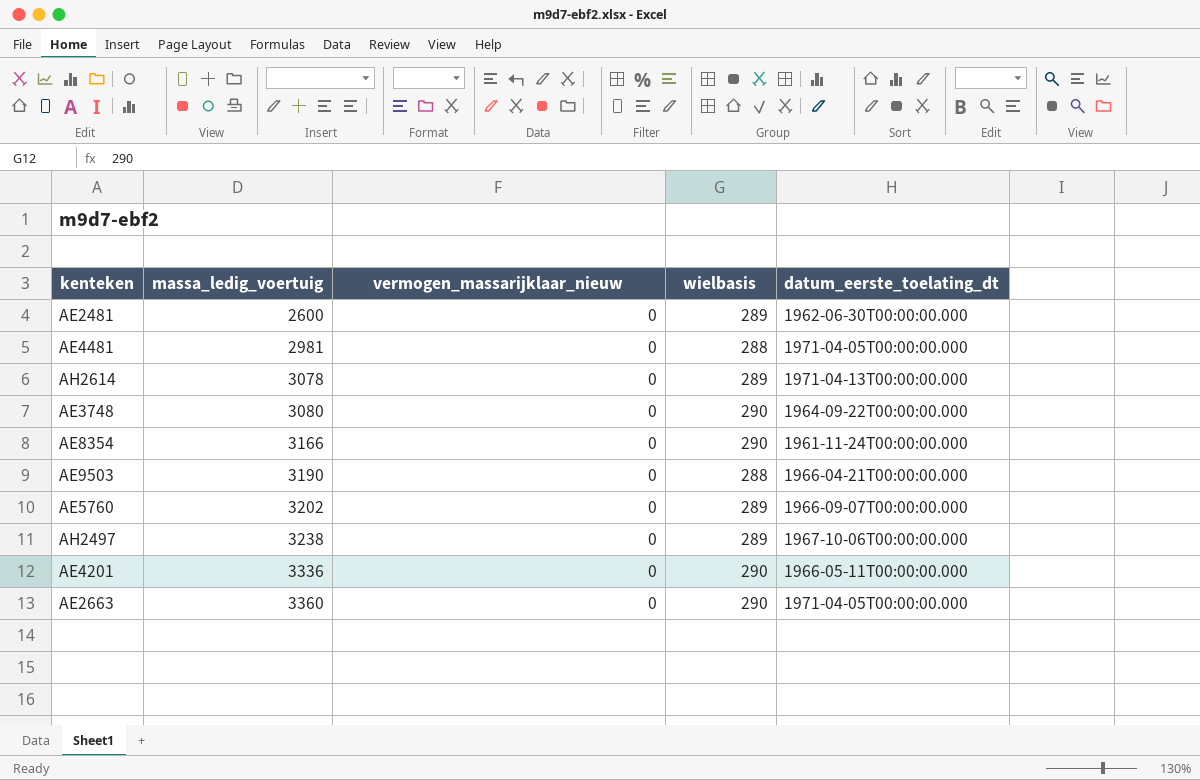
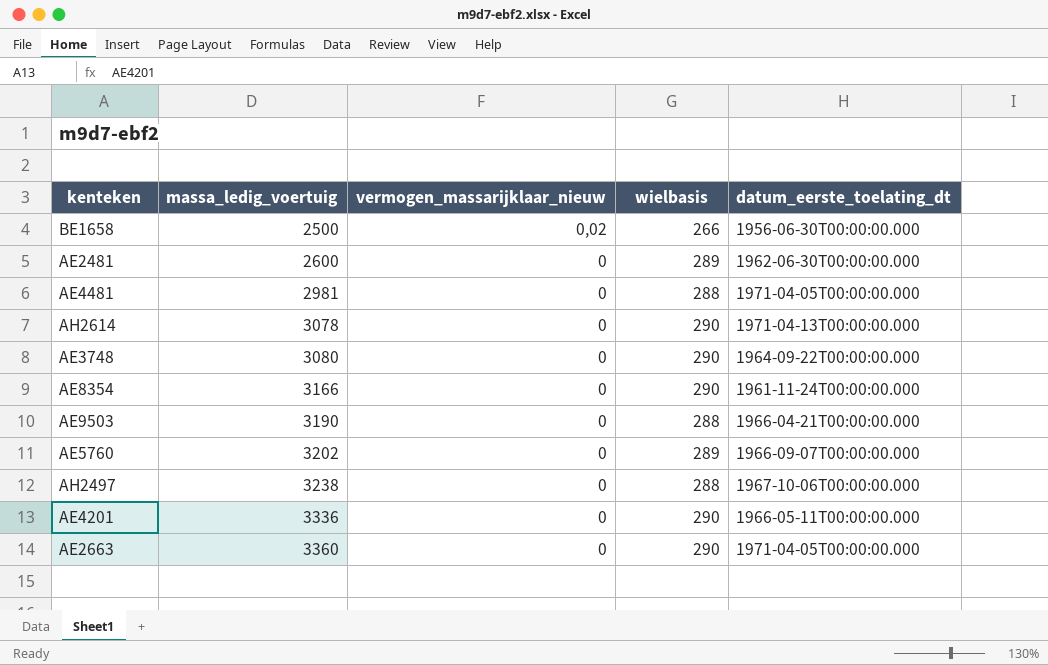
row BE1658: none -> 2500 | 0,02 | 266 | 1956-06-30T00:00:00.000
AH2614 | wielbasis: 289 -> 290
AH2497 | wielbasis: 289 -> 288

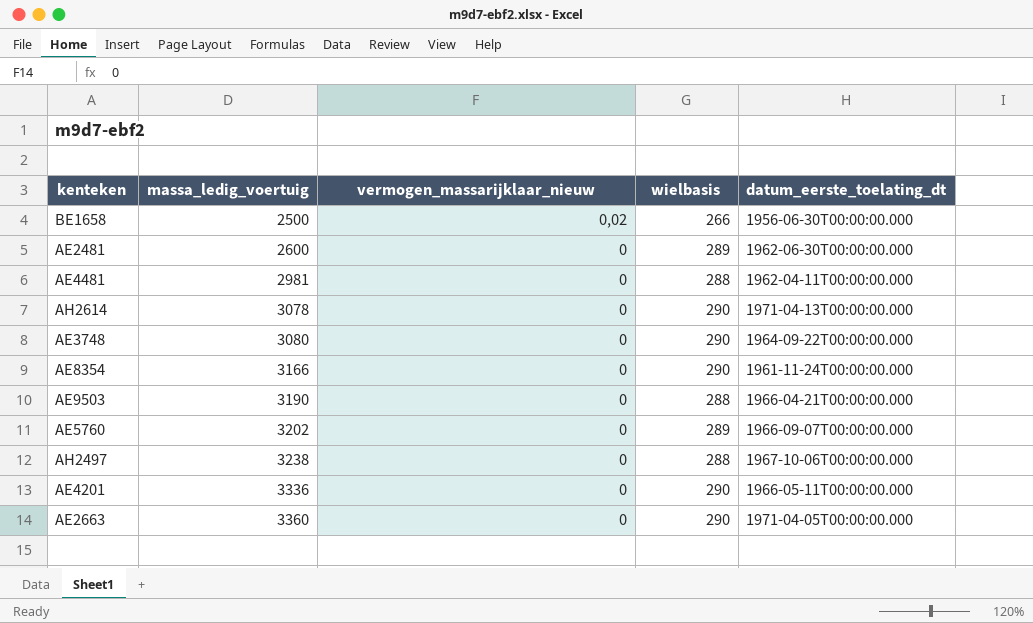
AE4481 | datum_eerste_toelating_dt: 1971-04-05T00:00:00.000 -> 1962-04-11T00:00:00.000

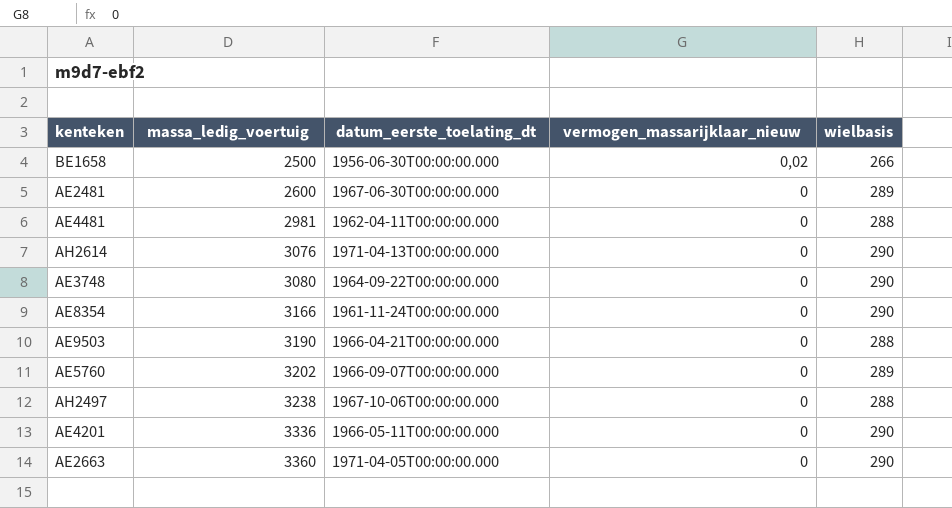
column datum_eerste_toelating_dt | position: 5 -> 3
AE2481 | datum_eerste_toelating_dt: 1962-06-30T00:00:00.000 -> 1967-06-30T00:00:00.000
AH2614 | massa_ledig_voertuig: 3078 -> 3076

